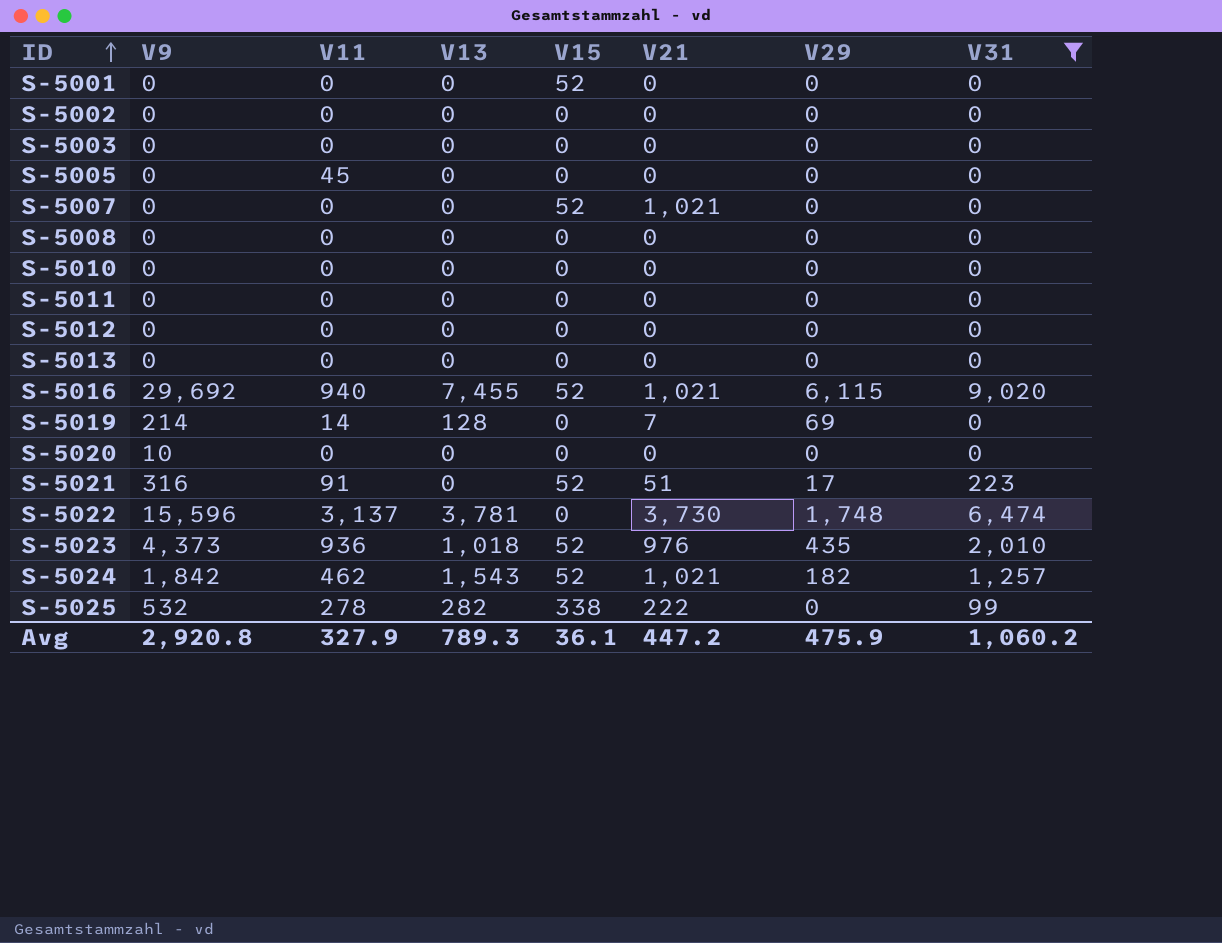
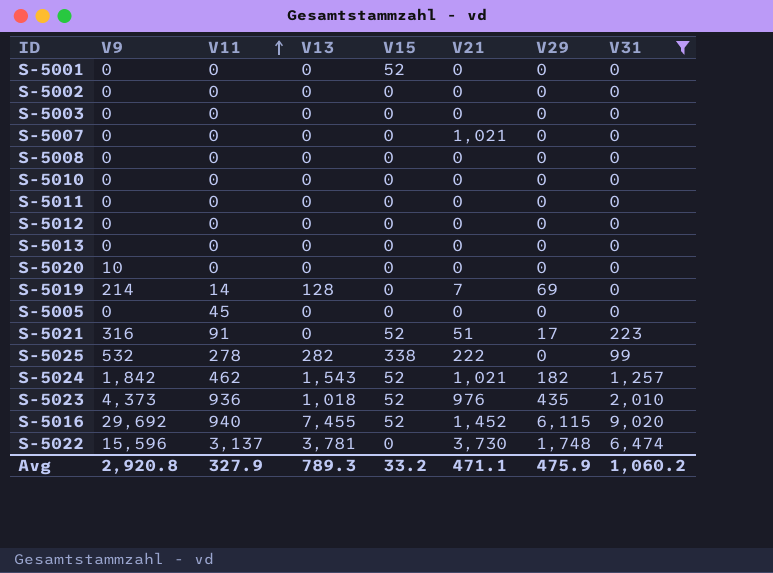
row order: ID ascending -> V11 ascending
S-5007 | V15: 52 -> 0
S-5016 | V21: 1,021 -> 1,452
Avg | V15: 36.1 -> 33.2
Avg | V21: 447.2 -> 471.1

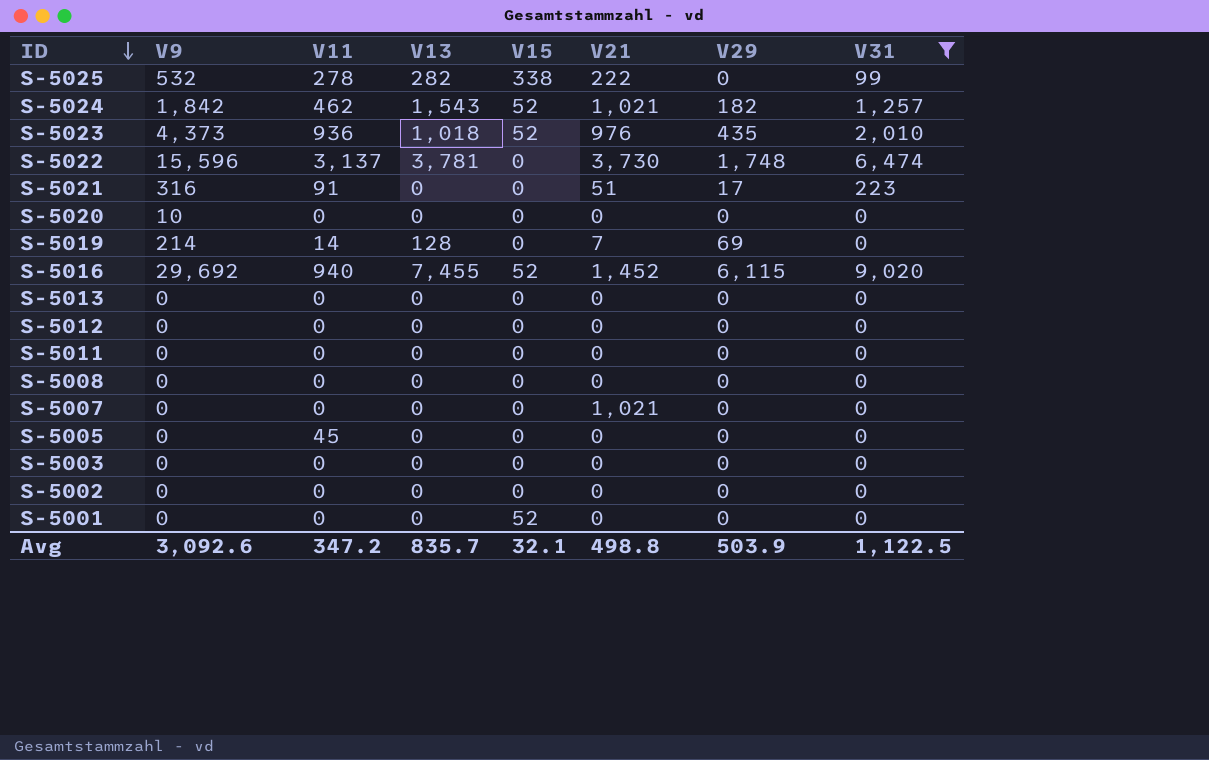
row order: V11 ascending -> ID descending
row S-5010: 0 | 0 | 0 | 0 | 0 | 0 | 0 -> none
S-5021 | V15: 52 -> 0
Avg | V9: 2,920.8 -> 3,092.6
Avg | V11: 327.9 -> 347.2
Avg | V13: 789.3 -> 835.7
Avg | V15: 33.2 -> 32.1
Avg | V21: 471.1 -> 498.8
Avg | V29: 475.9 -> 503.9
Avg | V31: 1,060.2 -> 1,122.5

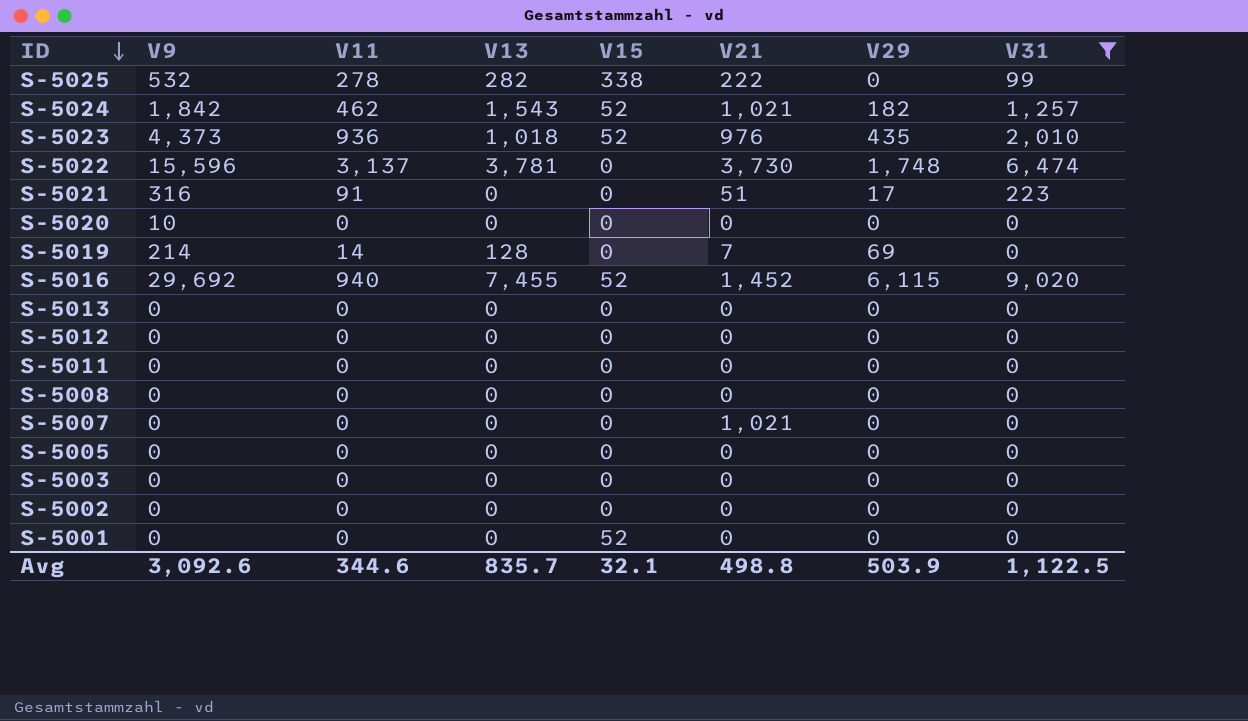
S-5005 | V11: 45 -> 0
Avg | V11: 347.2 -> 344.6

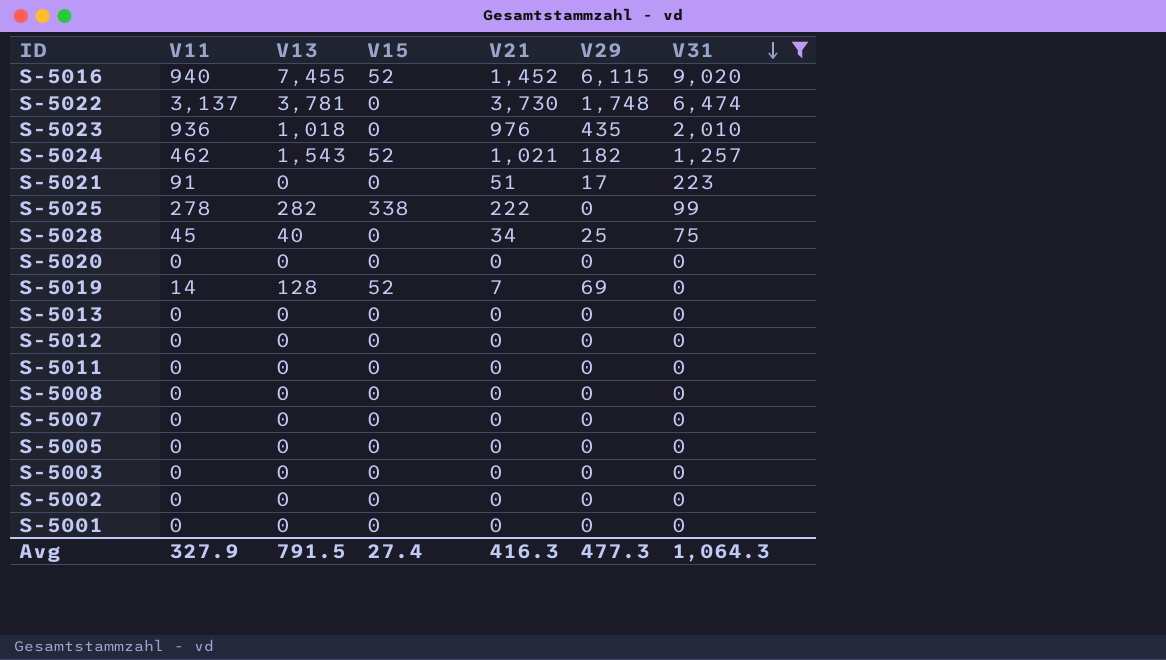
row order: ID descending -> V31 descending
column V9 | position: 2 -> none
S-5023 | V15: 52 -> 0
row S-5028: none -> 45 | 40 | 0 | 34 | 25 | 75
S-5019 | V15: 0 -> 52
S-5007 | V21: 1,021 -> 0
S-5001 | V15: 52 -> 0
Avg | V11: 344.6 -> 327.9
Avg | V13: 835.7 -> 791.5
Avg | V15: 32.1 -> 27.4
Avg | V21: 498.8 -> 416.3
Avg | V29: 503.9 -> 477.3
Avg | V31: 1,122.5 -> 1,064.3

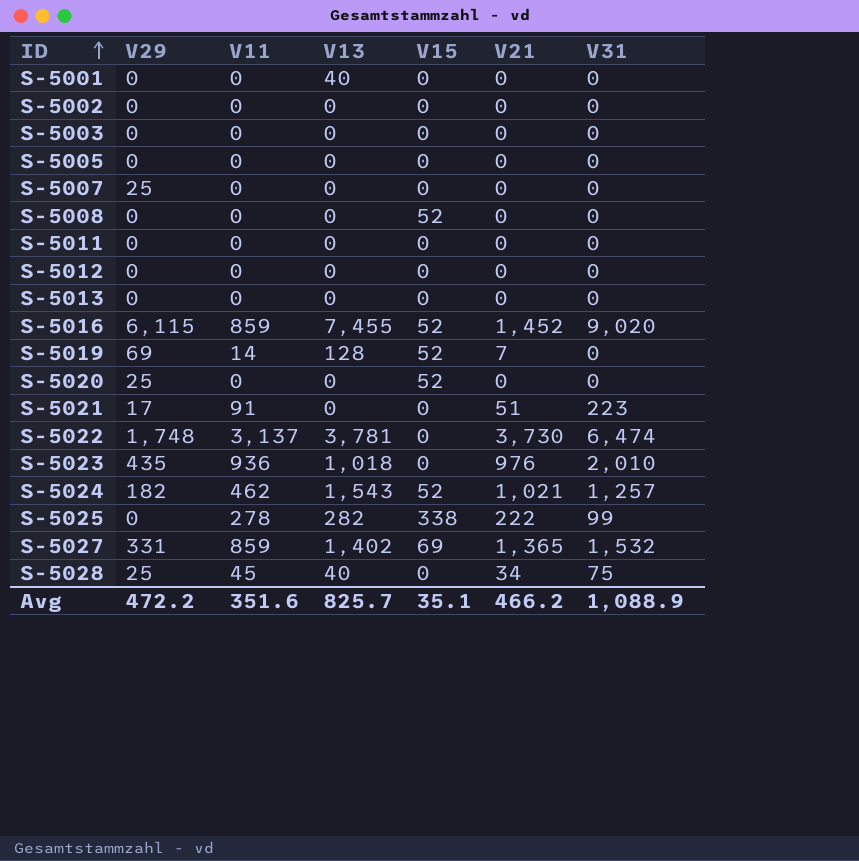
filter: V31 != 1,532 -> none
row order: V31 descending -> ID ascending
column V29 | position: 6 -> 2
S-5001 | V13: 0 -> 40
S-5007 | V29: 0 -> 25
S-5008 | V15: 0 -> 52
S-5016 | V11: 940 -> 859
S-5020 | V29: 0 -> 25
S-5020 | V15: 0 -> 52
Avg | V29: 477.3 -> 472.2
Avg | V11: 327.9 -> 351.6
Avg | V13: 791.5 -> 825.7
Avg | V15: 27.4 -> 35.1
Avg | V21: 416.3 -> 466.2
Avg | V31: 1,064.3 -> 1,088.9

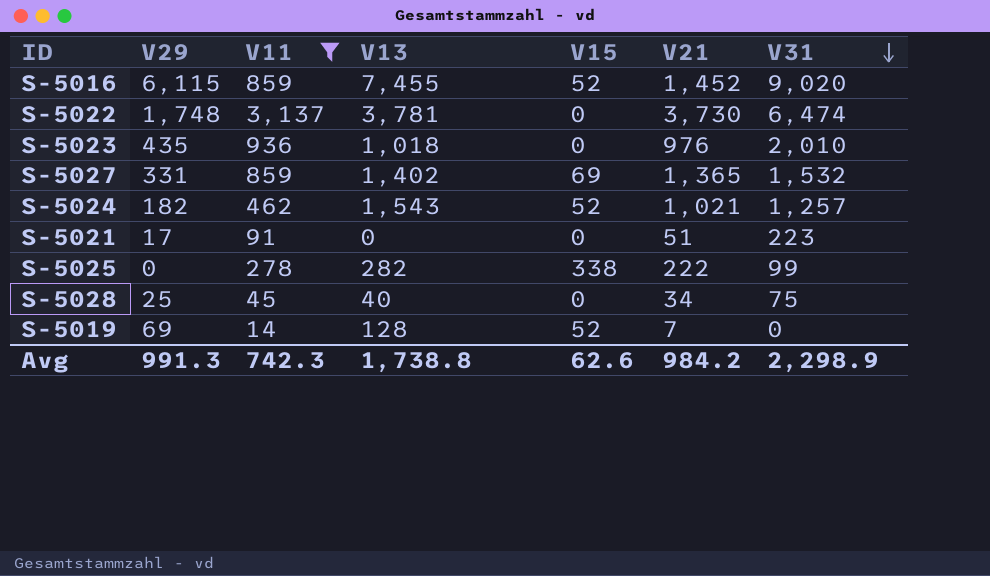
filter: none -> V11 != 0
row order: ID ascending -> V31 descending
Avg | V29: 472.2 -> 991.3
Avg | V11: 351.6 -> 742.3
Avg | V13: 825.7 -> 1,738.8
Avg | V15: 35.1 -> 62.6
Avg | V21: 466.2 -> 984.2
Avg | V31: 1,088.9 -> 2,298.9

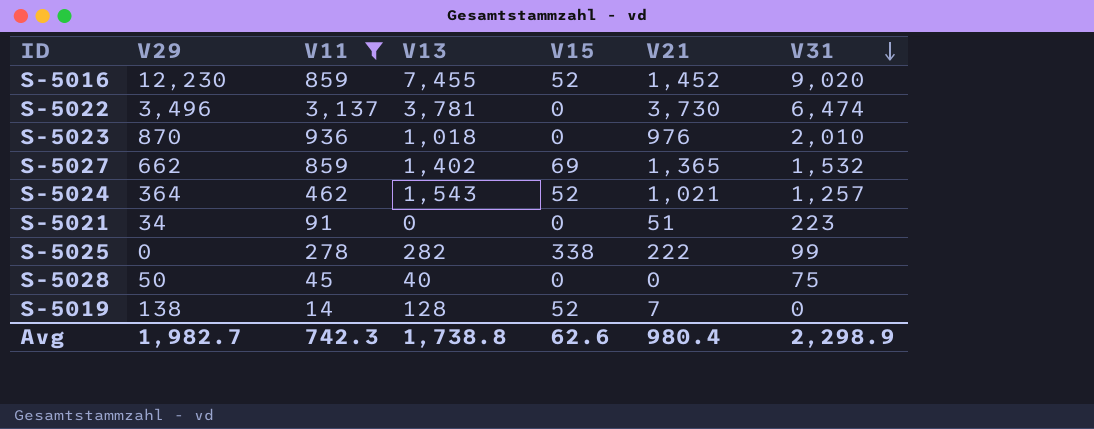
S-5016 | V29: 6,115 -> 12,230
S-5022 | V29: 1,748 -> 3,496
S-5023 | V29: 435 -> 870
S-5027 | V29: 331 -> 662
S-5024 | V29: 182 -> 364
S-5021 | V29: 17 -> 34
S-5028 | V29: 25 -> 50
S-5028 | V21: 34 -> 0
S-5019 | V29: 69 -> 138
Avg | V29: 991.3 -> 1,982.7
Avg | V21: 984.2 -> 980.4

